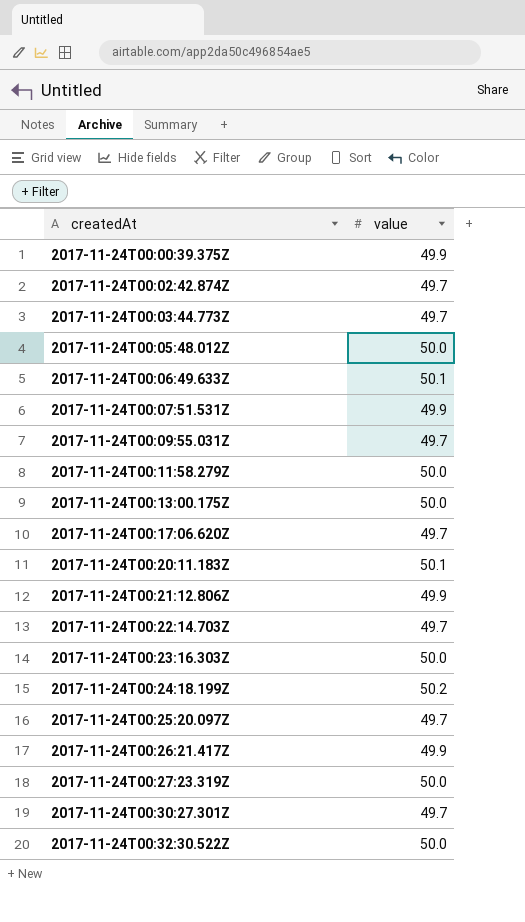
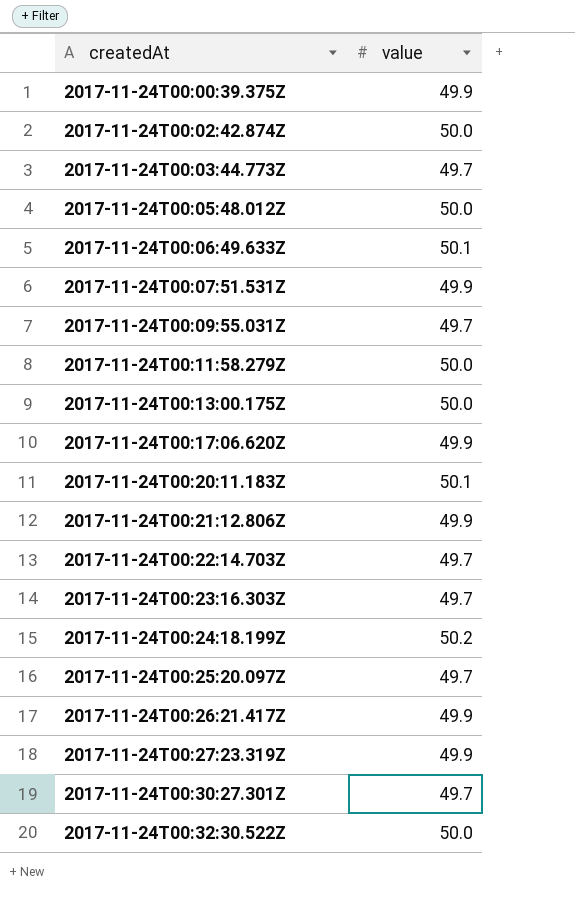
2017-11-24T00:02:42.874Z | value: 49.7 -> 50.0
2017-11-24T00:17:06.620Z | value: 49.7 -> 49.9
2017-11-24T00:23:16.303Z | value: 50.0 -> 49.7
2017-11-24T00:27:23.319Z | value: 50.0 -> 49.9

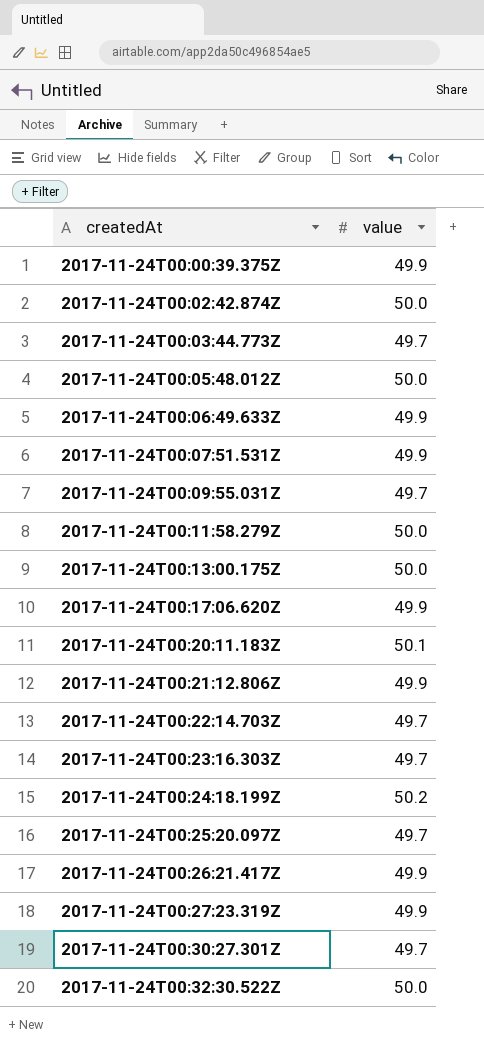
2017-11-24T00:06:49.633Z | value: 50.1 -> 49.9

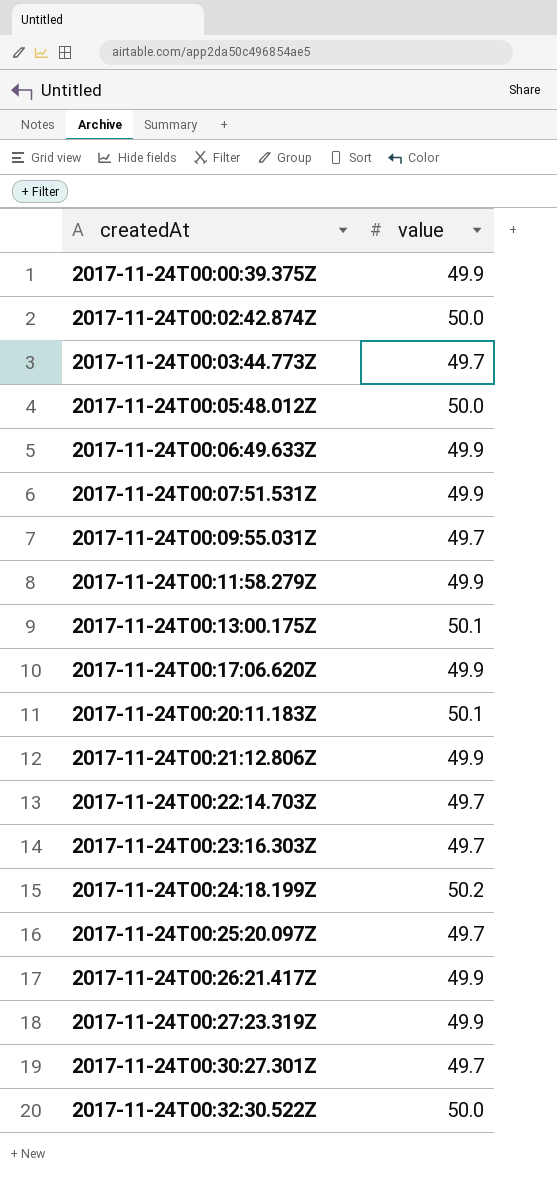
2017-11-24T00:11:58.279Z | value: 50.0 -> 49.9
2017-11-24T00:13:00.175Z | value: 50.0 -> 50.1

